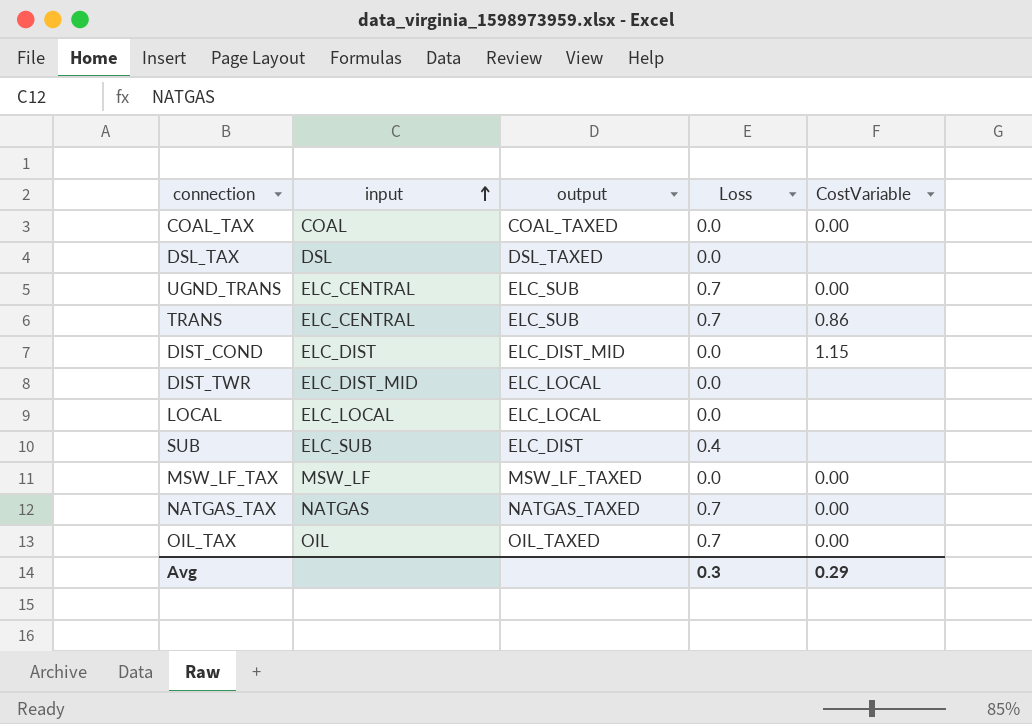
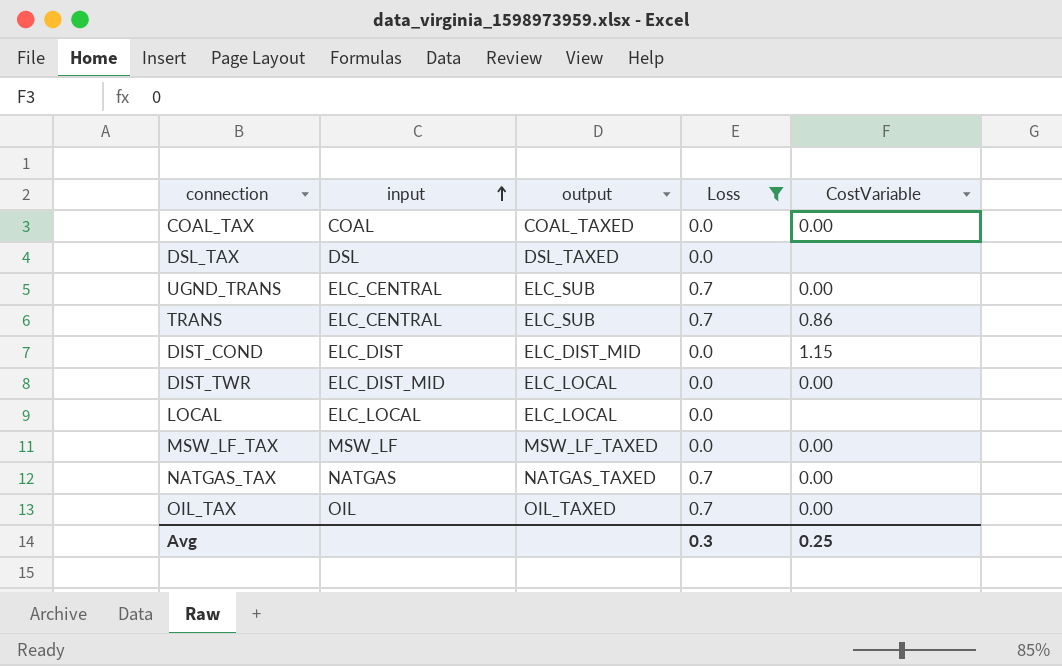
filter: none -> Loss != 0.4
DIST_TWR | CostVariable: none -> 0.00
Avg | CostVariable: 0.29 -> 0.25

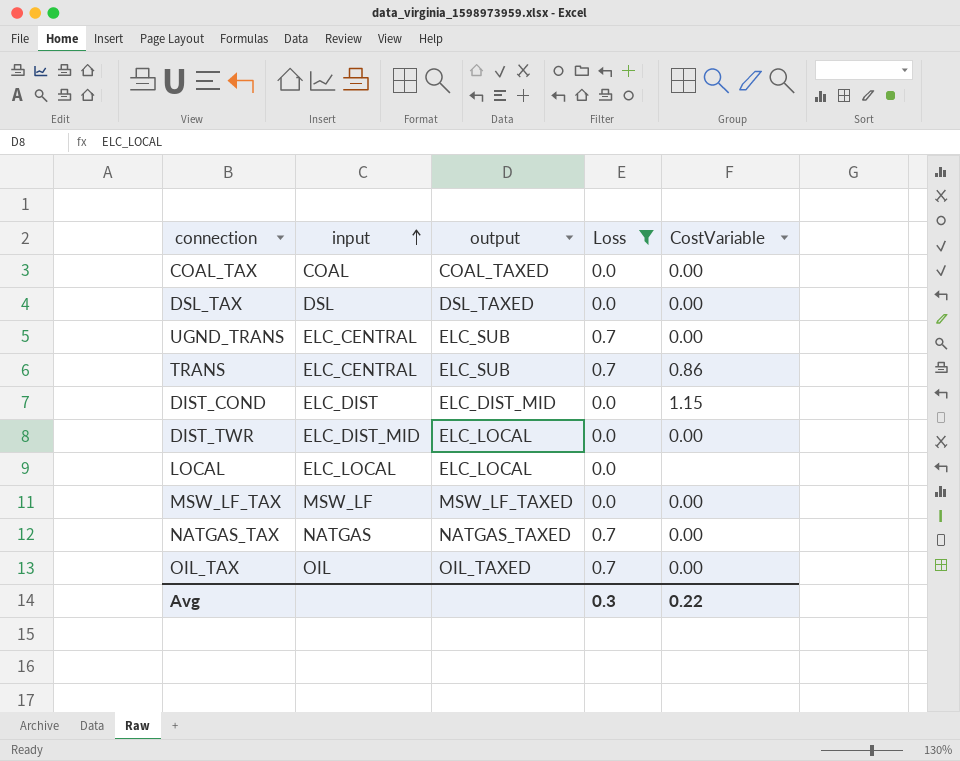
DSL_TAX | CostVariable: none -> 0.00
Avg | CostVariable: 0.25 -> 0.22

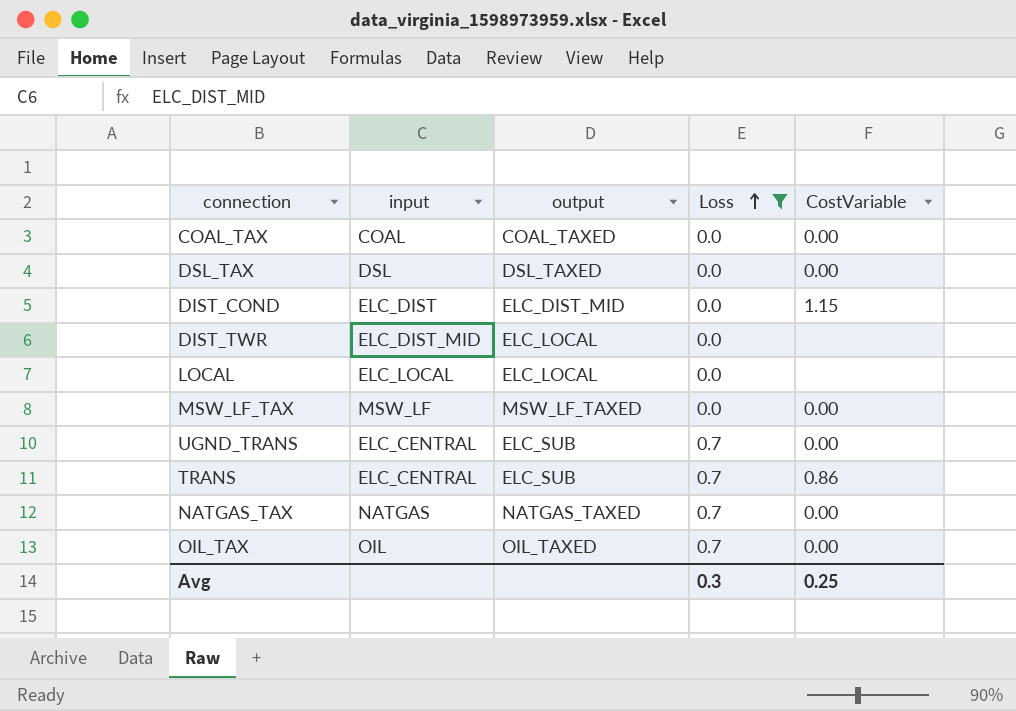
row order: input ascending -> Loss ascending
DIST_TWR | CostVariable: 0.00 -> none
Avg | CostVariable: 0.22 -> 0.25

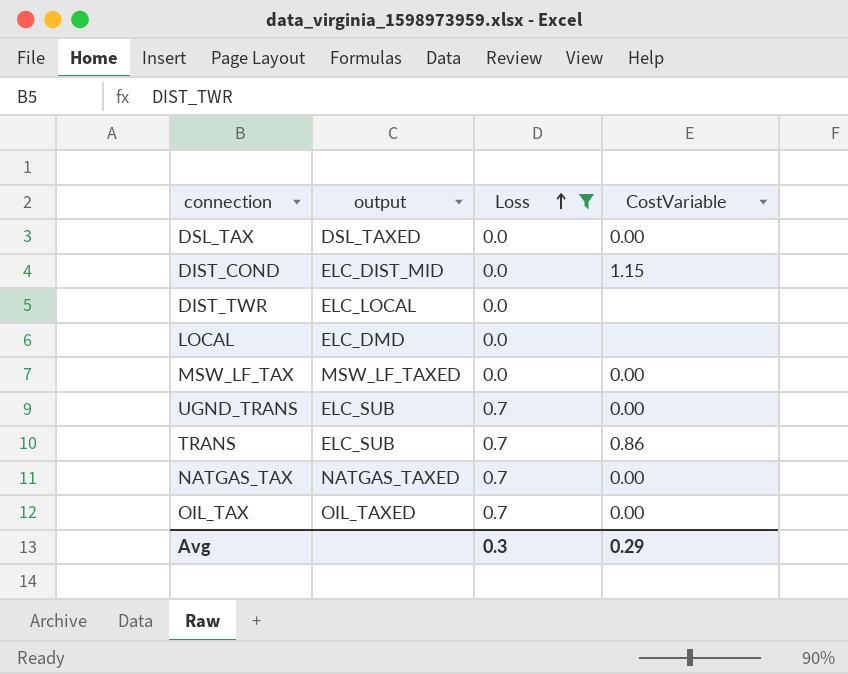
column input | position: 2 -> none
row COAL_TAX: COAL | COAL_TAXED | 0.0 | 0.00 -> none
LOCAL | output: ELC_LOCAL -> ELC_DMD
Avg | CostVariable: 0.25 -> 0.29

